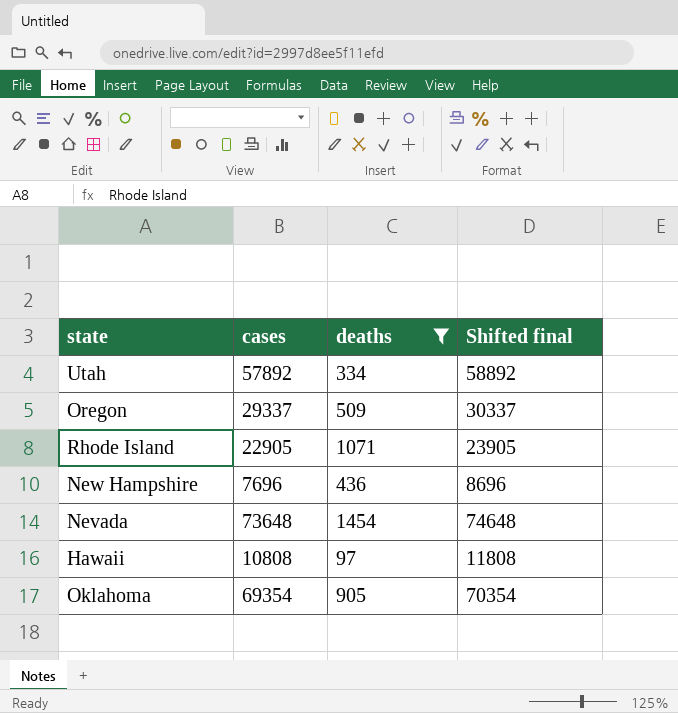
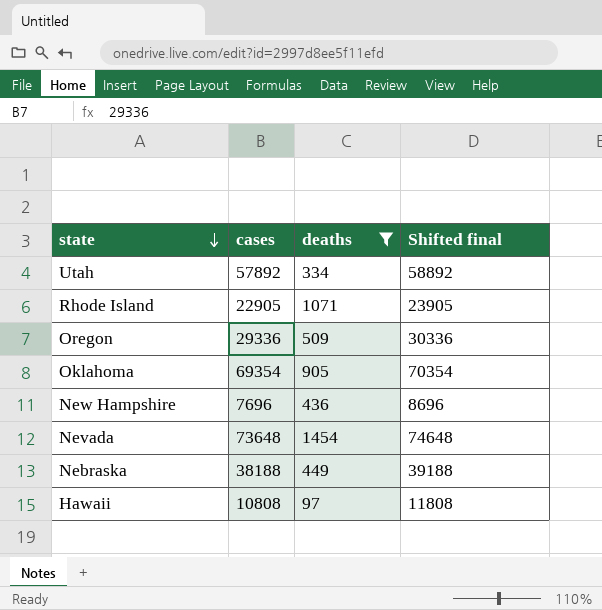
row order: none -> state descending
Oregon | cases: 29337 -> 29336
Oregon | Shifted final: 30337 -> 30336
row Nebraska: none -> 38188 | 449 | 39188

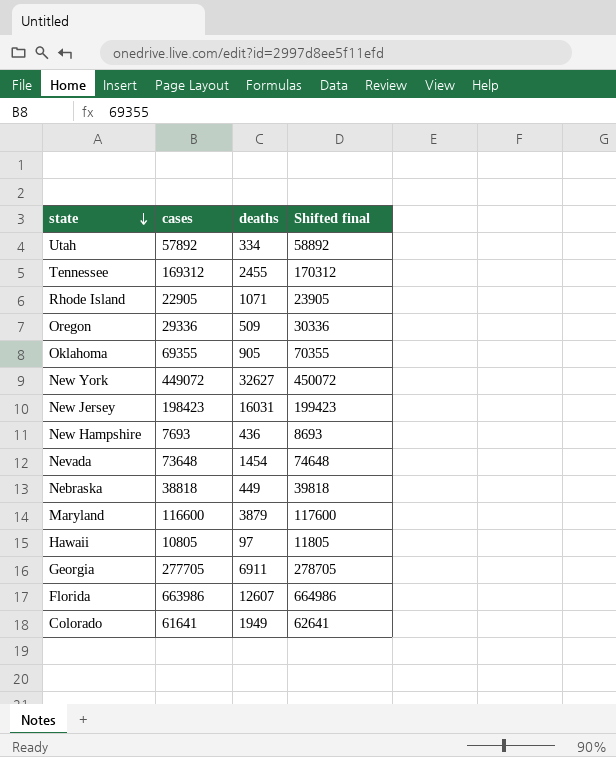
filter: deaths <= 1454 -> none
Oklahoma | cases: 69354 -> 69355
Oklahoma | Shifted final: 70354 -> 70355
New Hampshire | cases: 7696 -> 7693
New Hampshire | Shifted final: 8696 -> 8693
Nebraska | cases: 38188 -> 38818
Nebraska | Shifted final: 39188 -> 39818
Hawaii | cases: 10808 -> 10805
Hawaii | Shifted final: 11808 -> 11805

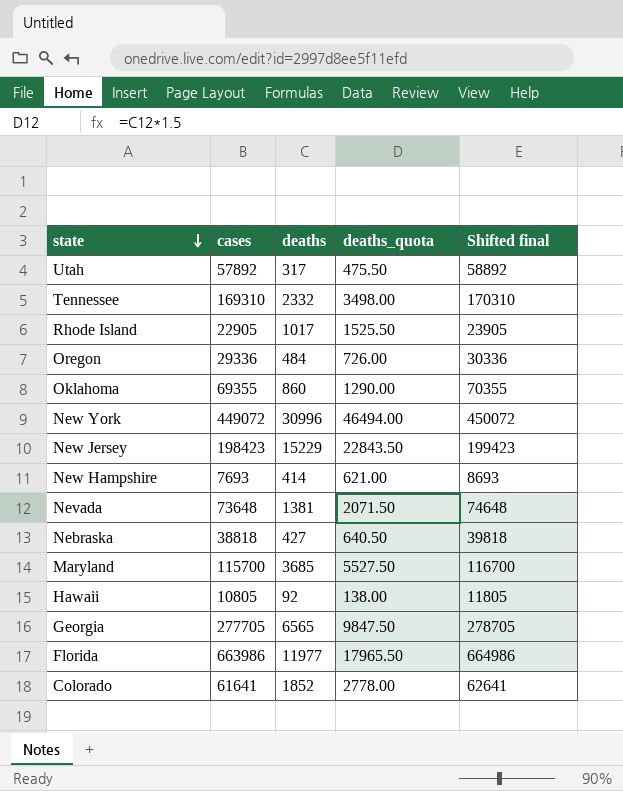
column deaths_quota | formula: none -> [deaths] * 1.5
Utah | deaths: 334 -> 317
Tennessee | cases: 169312 -> 169310
Tennessee | deaths: 2455 -> 2332
Tennessee | Shifted final: 170312 -> 170310
Rhode Island | deaths: 1071 -> 1017
Oregon | deaths: 509 -> 484
Oklahoma | deaths: 905 -> 860
New York | deaths: 32627 -> 30996
New Jersey | deaths: 16031 -> 15229
New Hampshire | deaths: 436 -> 414
Nevada | deaths: 1454 -> 1381
Nebraska | deaths: 449 -> 427
Maryland | cases: 116600 -> 115700
Maryland | deaths: 3879 -> 3685
Maryland | Shifted final: 117600 -> 116700
Hawaii | deaths: 97 -> 92
Georgia | deaths: 6911 -> 6565
Florida | deaths: 12607 -> 11977
Colorado | deaths: 1949 -> 1852

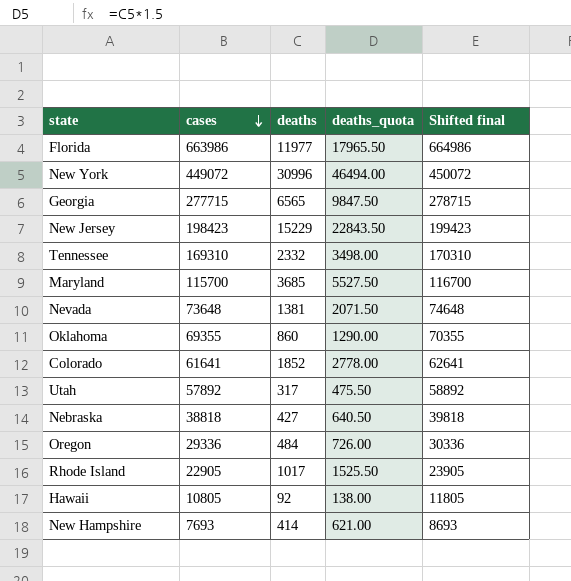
row order: state descending -> cases descending
Georgia | cases: 277705 -> 277715
Georgia | Shifted final: 278705 -> 278715

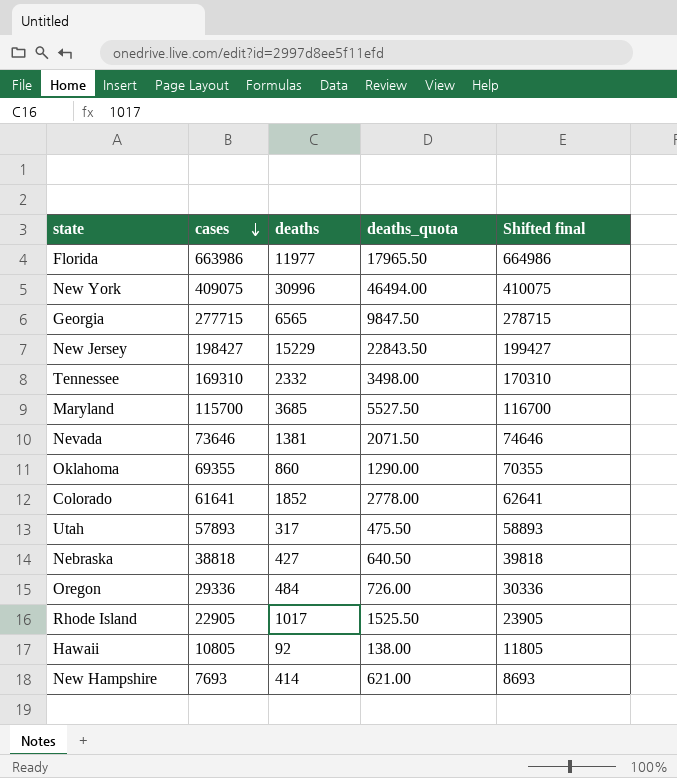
New York | cases: 449072 -> 409075
New York | Shifted final: 450072 -> 410075
New Jersey | cases: 198423 -> 198427
New Jersey | Shifted final: 199423 -> 199427
Nevada | cases: 73648 -> 73646
Nevada | Shifted final: 74648 -> 74646
Utah | cases: 57892 -> 57893
Utah | Shifted final: 58892 -> 58893

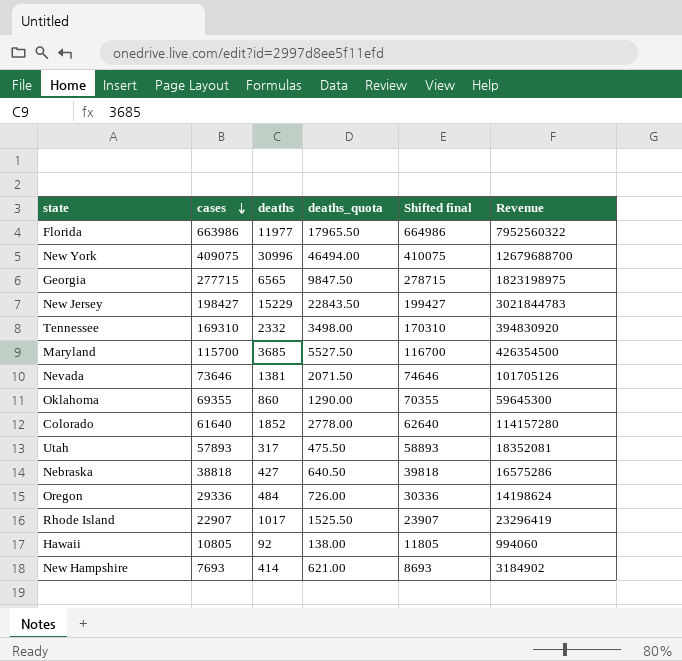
column Revenue | formula: none -> [cases] * [deaths]
Colorado | cases: 61641 -> 61640
Colorado | Shifted final: 62641 -> 62640
Rhode Island | cases: 22905 -> 22907
Rhode Island | Shifted final: 23905 -> 23907

